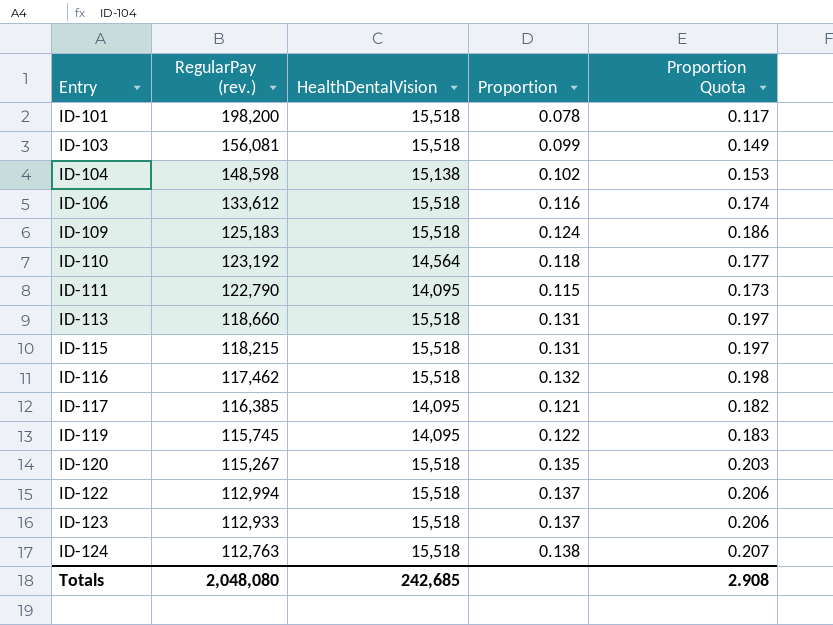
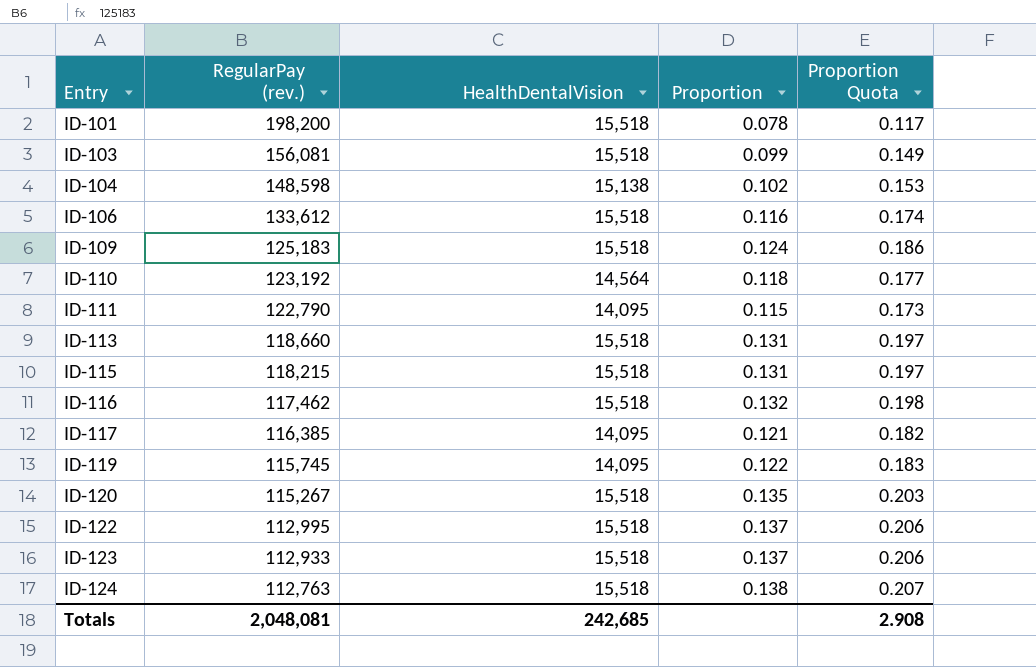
ID-122 | RegularPay (rev.): 112,994 -> 112,995
Totals | RegularPay (rev.): 2,048,080 -> 2,048,081

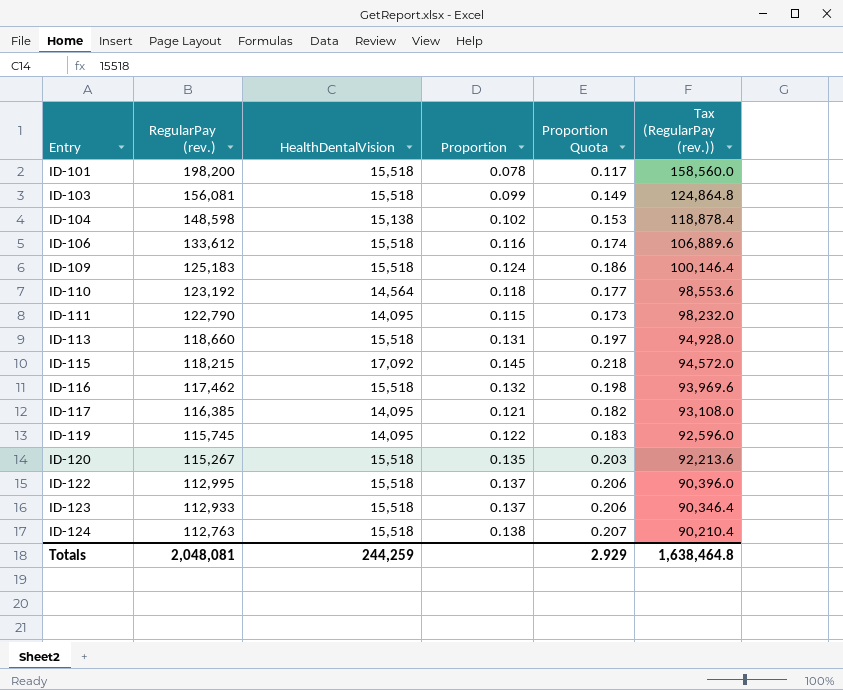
column Tax (RegularPay (rev.)) | formula: none -> [RegularPay (rev.)] * 0.8
ID-115 | HealthDentalVision: 15,518 -> 17,092
ID-115 | Proportion: 0.131 -> 0.145
ID-115 | Proportion Quota: 0.197 -> 0.218
Totals | HealthDentalVision: 242,685 -> 244,259
Totals | Proportion Quota: 2.908 -> 2.929

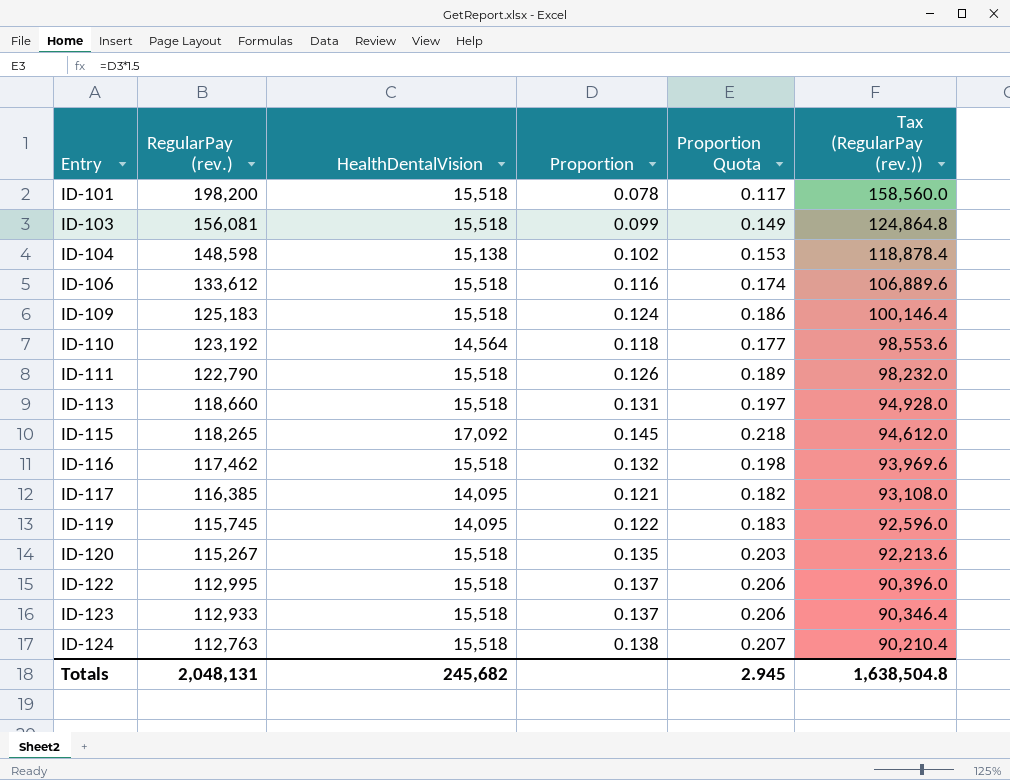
ID-111 | HealthDentalVision: 14,095 -> 15,518
ID-111 | Proportion: 0.115 -> 0.126
ID-111 | Proportion Quota: 0.173 -> 0.189
ID-115 | RegularPay (rev.): 118,215 -> 118,265
ID-115 | Tax (RegularPay (rev.)): 94,572.0 -> 94,612.0
Totals | RegularPay (rev.): 2,048,081 -> 2,048,131
Totals | HealthDentalVision: 244,259 -> 245,682
Totals | Proportion Quota: 2.929 -> 2.945
Totals | Tax (RegularPay (rev.)): 1,638,464.8 -> 1,638,504.8

